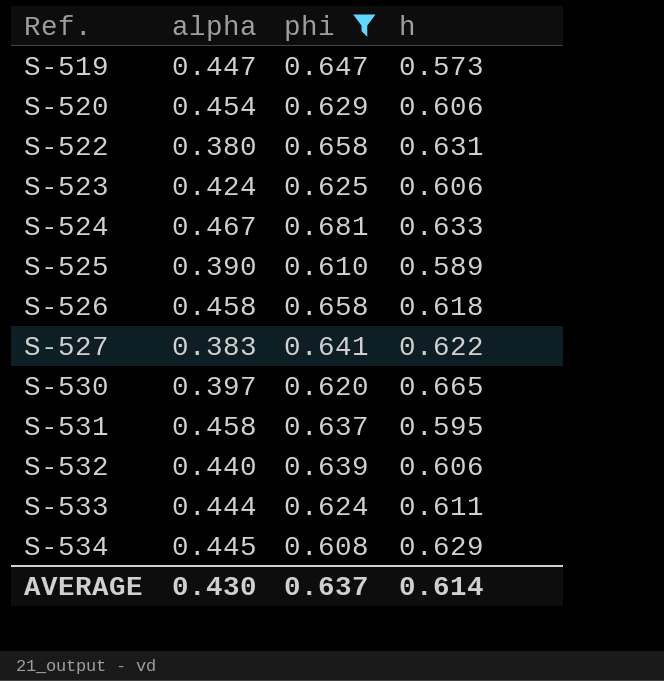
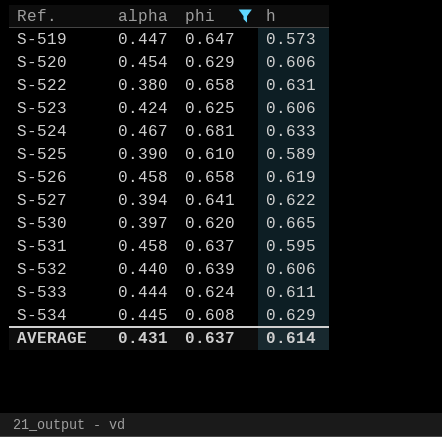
S-526 | h: 0.618 -> 0.619
S-527 | alpha: 0.383 -> 0.394
AVERAGE | alpha: 0.430 -> 0.431

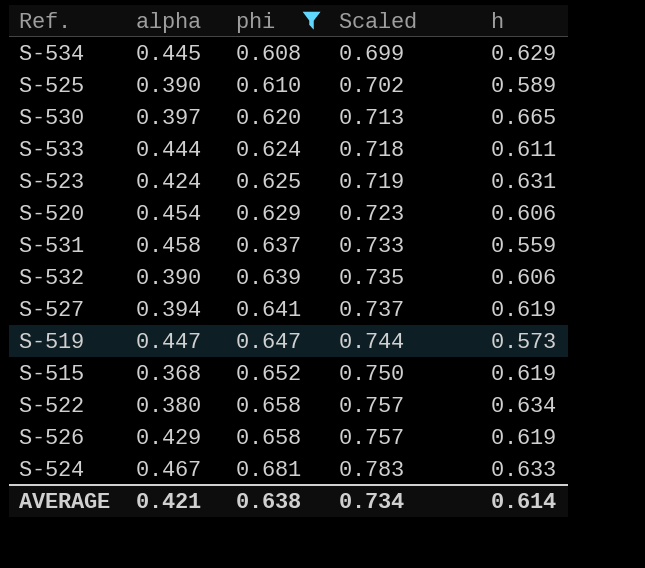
row order: Ref. ascending -> phi ascending
column Scaled | formula: none -> [phi] * 1.15
S-523 | h: 0.606 -> 0.631
S-531 | h: 0.595 -> 0.559
S-532 | alpha: 0.440 -> 0.390
S-527 | h: 0.622 -> 0.619
row S-515: none -> 0.368 | 0.652 | 0.750 | 0.619
S-522 | h: 0.631 -> 0.634
S-526 | alpha: 0.458 -> 0.429
AVERAGE | alpha: 0.431 -> 0.421
AVERAGE | phi: 0.637 -> 0.638

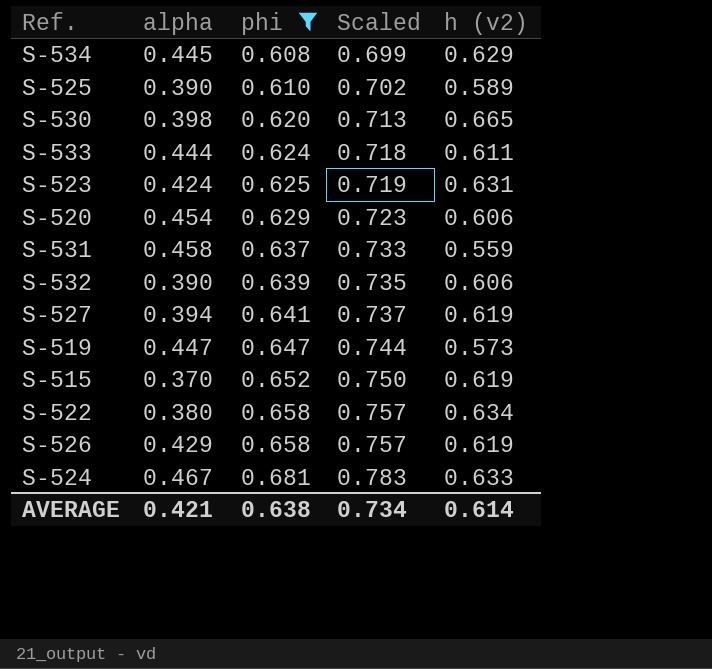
column name: h -> h (v2)
S-530 | alpha: 0.397 -> 0.398
S-515 | alpha: 0.368 -> 0.370

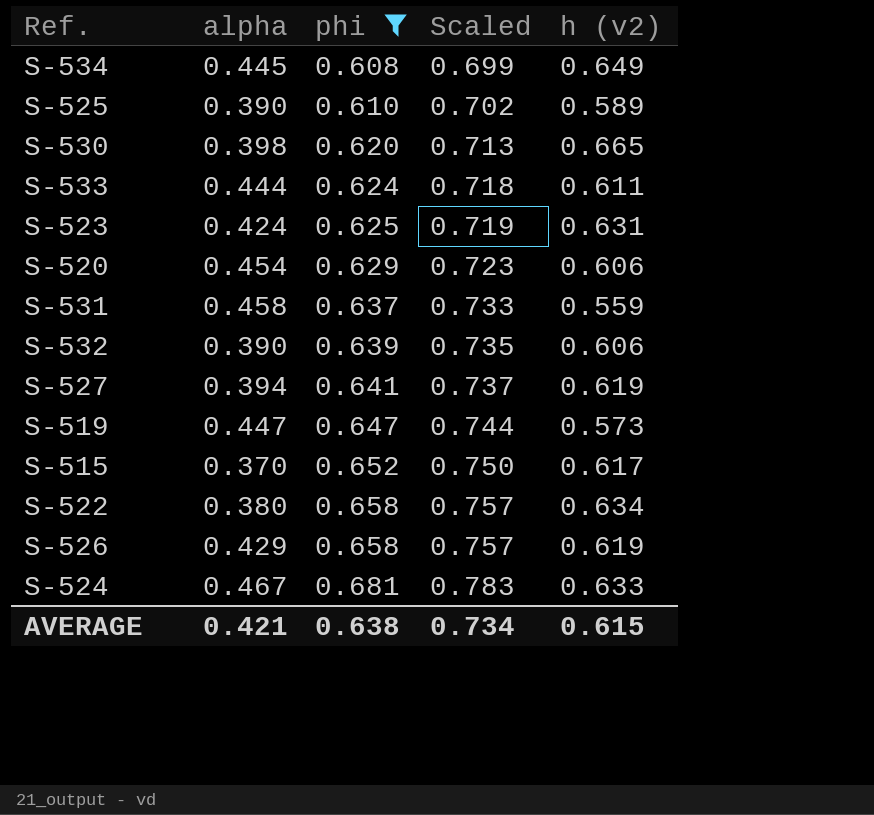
S-534 | h (v2): 0.629 -> 0.649
S-515 | h (v2): 0.619 -> 0.617
AVERAGE | h (v2): 0.614 -> 0.615

